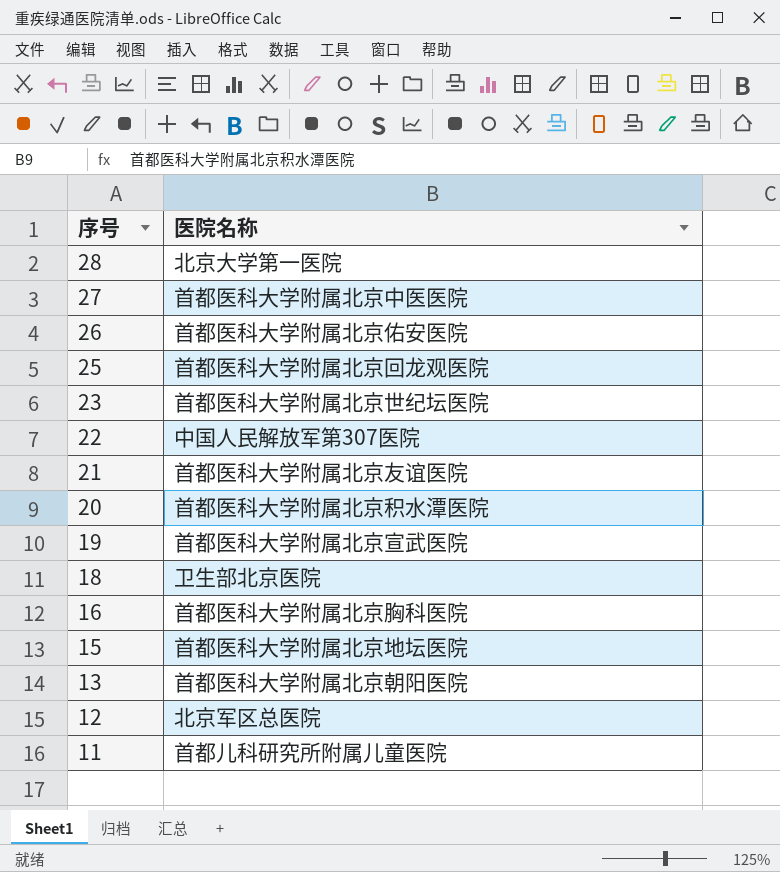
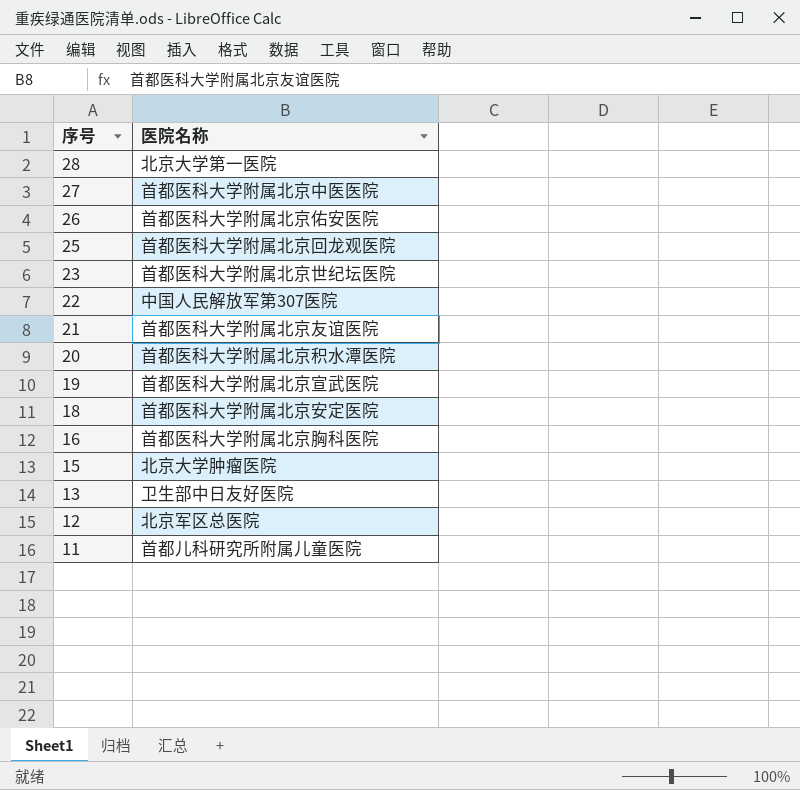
18 | 医院名称: 卫生部北京医院 -> 首都医科大学附属北京安定医院
15 | 医院名称: 首都医科大学附属北京地坛医院 -> 北京大学肿瘤医院
13 | 医院名称: 首都医科大学附属北京朝阳医院 -> 卫生部中日友好医院

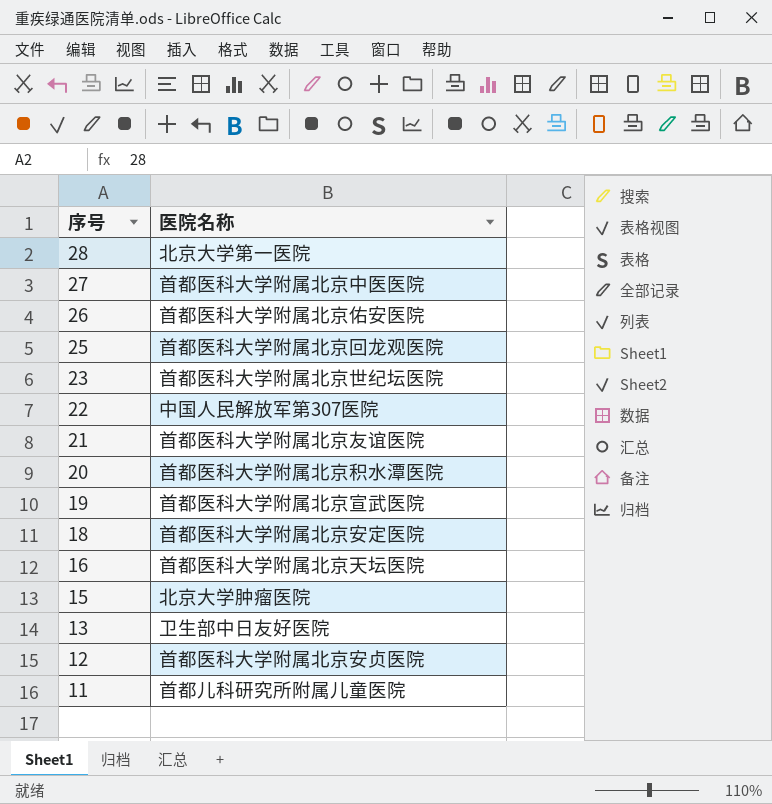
16 | 医院名称: 首都医科大学附属北京胸科医院 -> 首都医科大学附属北京天坛医院
12 | 医院名称: 北京军区总医院 -> 首都医科大学附属北京安贞医院

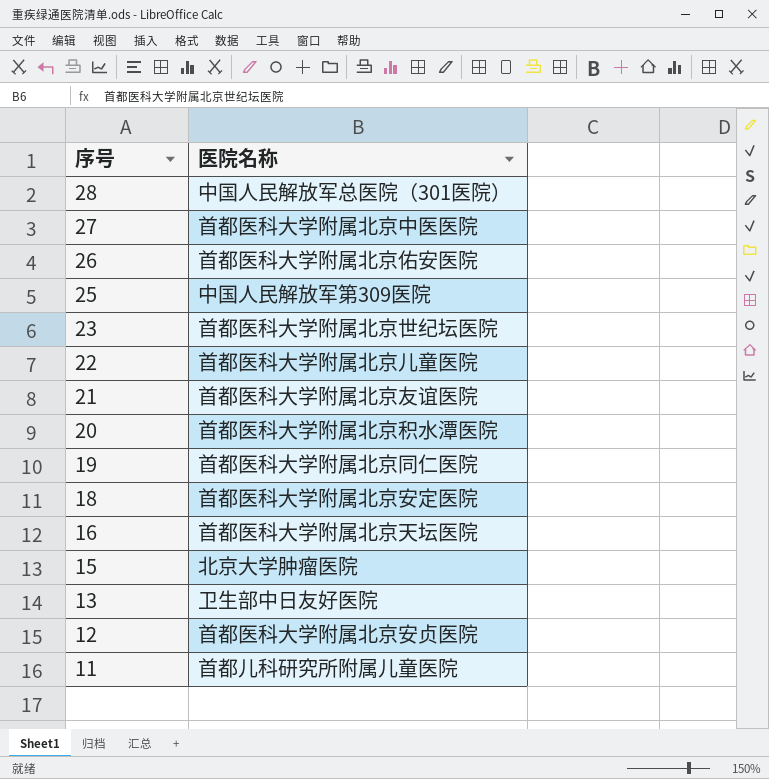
28 | 医院名称: 北京大学第一医院 -> 中国人民解放军总医院（301医院）
25 | 医院名称: 首都医科大学附属北京回龙观医院 -> 中国人民解放军第309医院
22 | 医院名称: 中国人民解放军第307医院 -> 首都医科大学附属北京儿童医院
19 | 医院名称: 首都医科大学附属北京宣武医院 -> 首都医科大学附属北京同仁医院

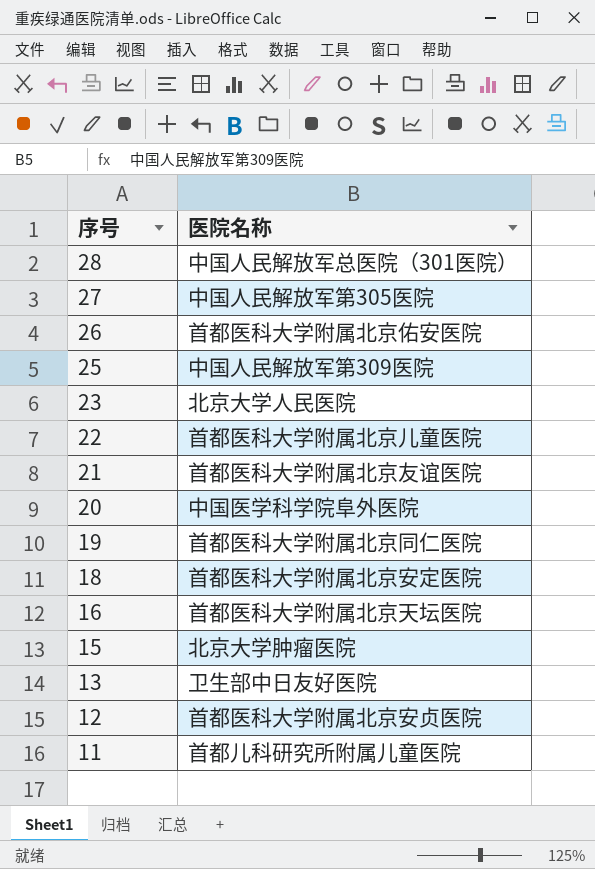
27 | 医院名称: 首都医科大学附属北京中医医院 -> 中国人民解放军第305医院
23 | 医院名称: 首都医科大学附属北京世纪坛医院 -> 北京大学人民医院
20 | 医院名称: 首都医科大学附属北京积水潭医院 -> 中国医学科学院阜外医院

